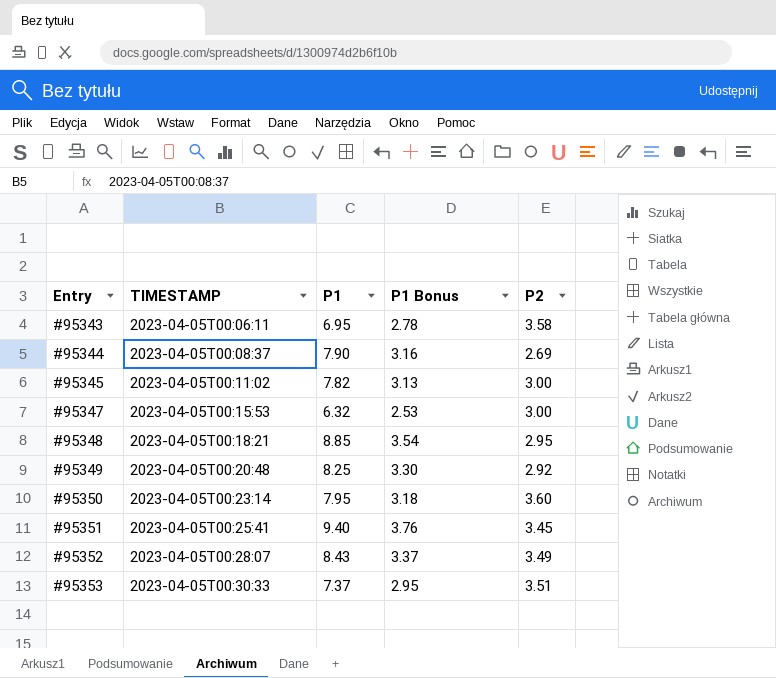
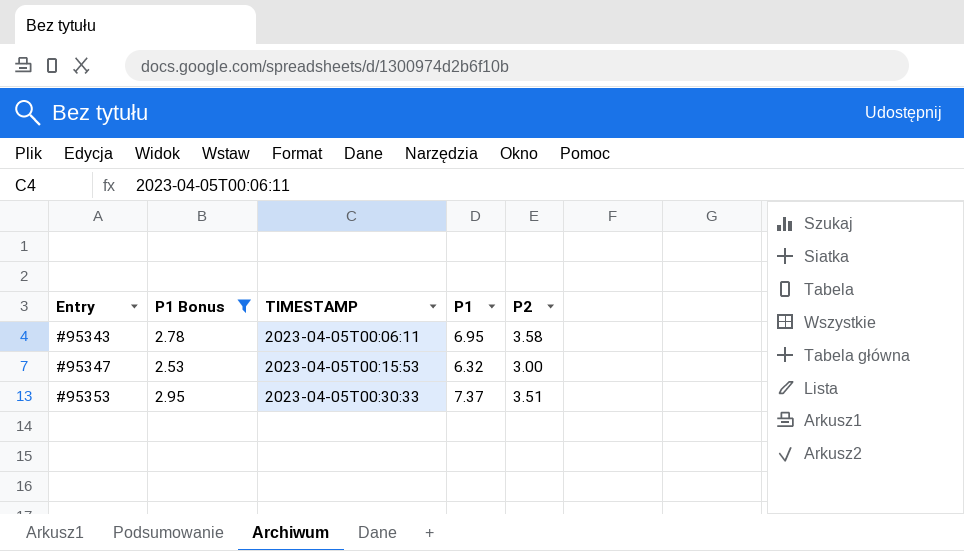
filter: none -> P1 Bonus <= 2.95
column P1 Bonus | position: 4 -> 2

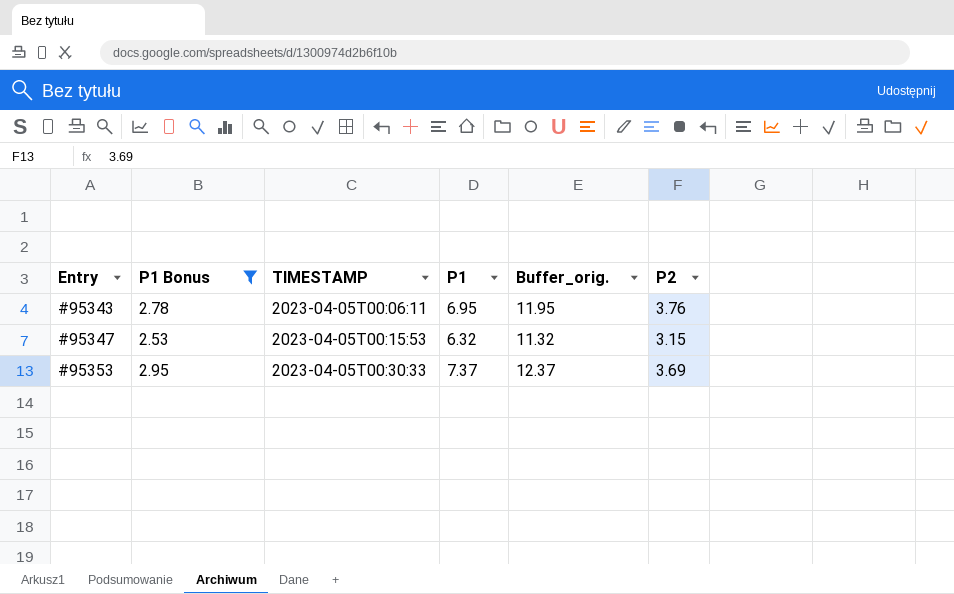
column Buffer_orig. | formula: none -> [P1] + 5
#95343 | P2: 3.58 -> 3.76
#95347 | P2: 3.00 -> 3.15
#95353 | P2: 3.51 -> 3.69

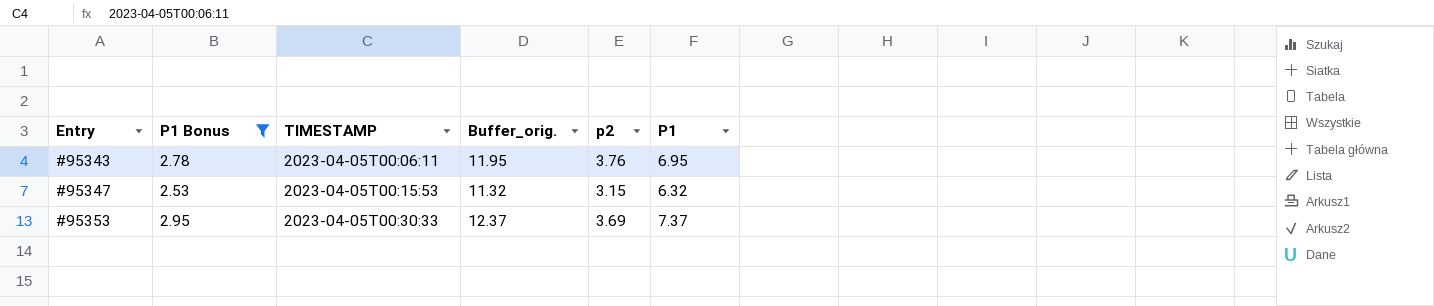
column name: P2 -> p2
column P1 | position: 4 -> 6

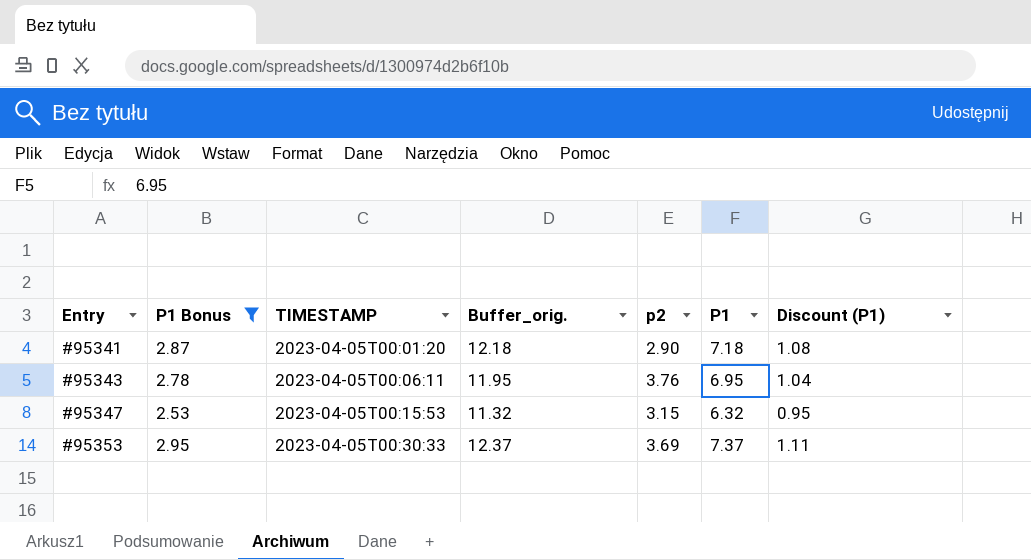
column Discount (P1) | formula: none -> [P1] * 0.15
row #95341: none -> 2.87 | 2023-04-05T00:01:20 | 12.18 | 2.90 | 7.18 | 1.08

